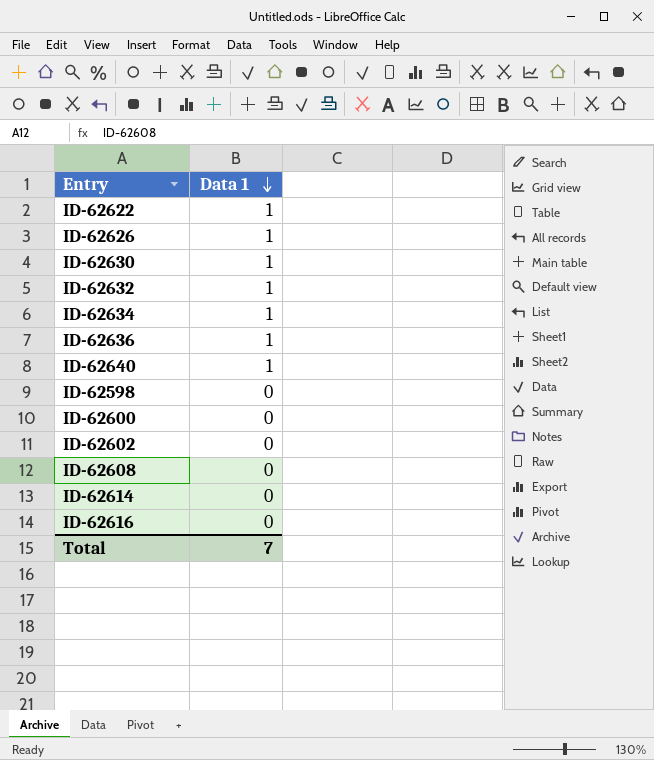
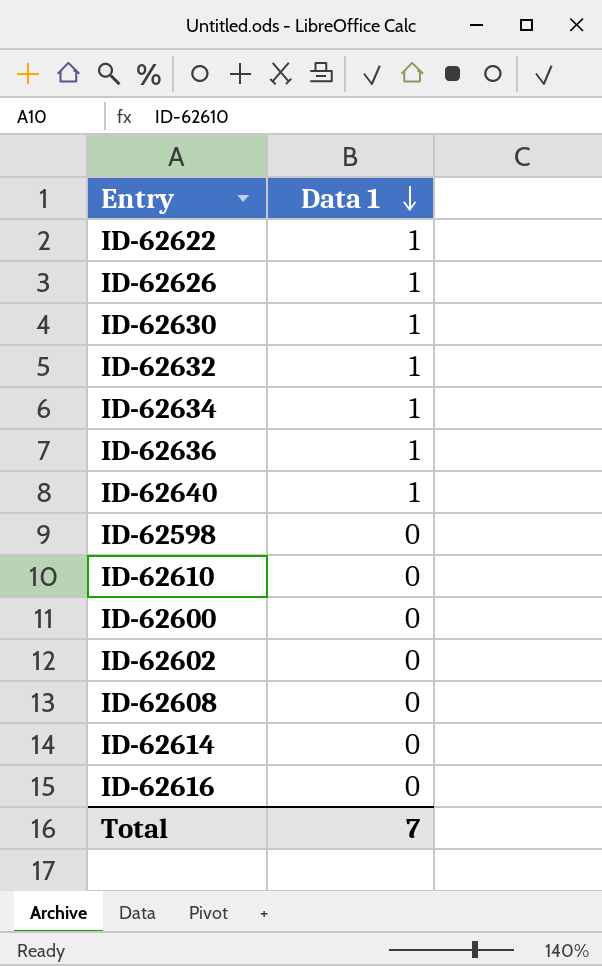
row ID-62610: none -> 0

